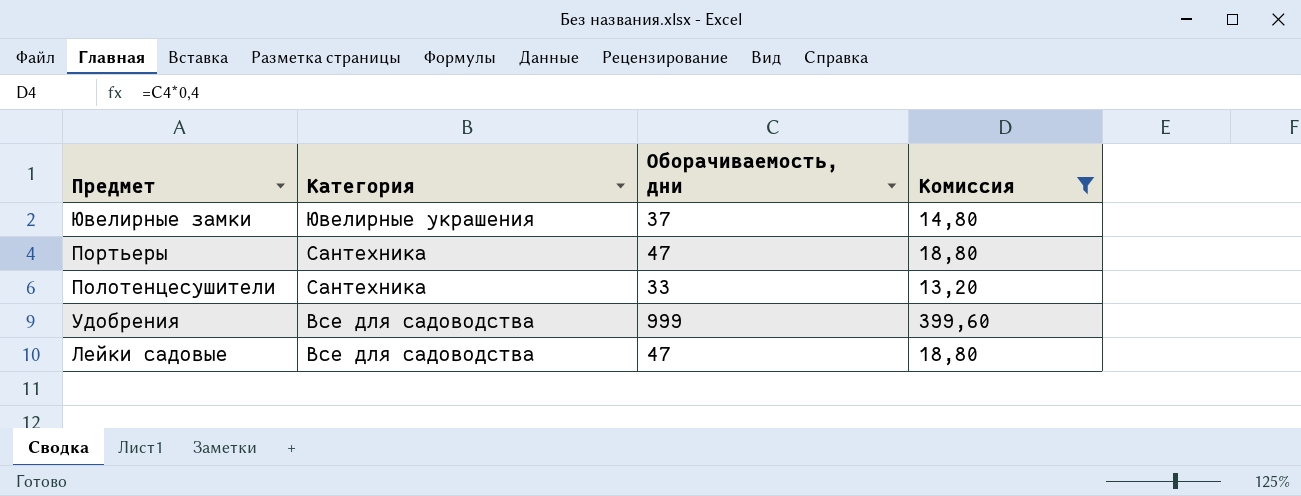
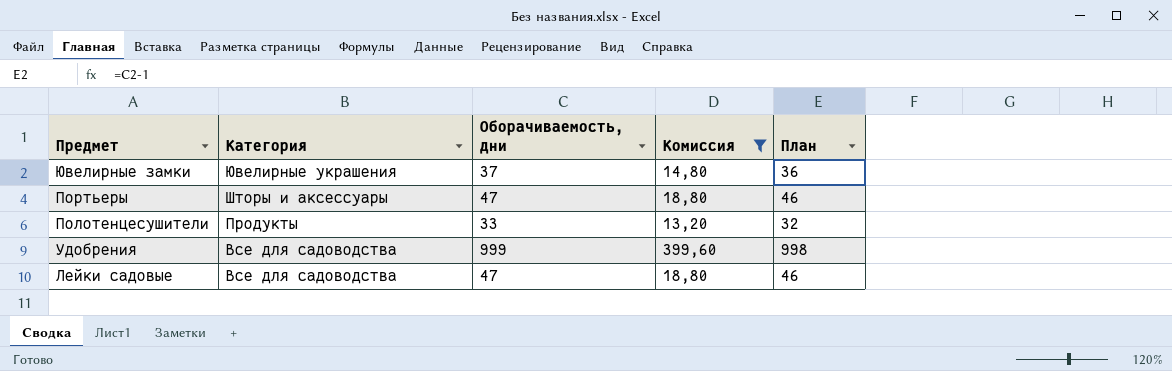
column План | formula: none -> [Оборачиваемость, дни] - 1
Портьеры | Категория: Сантехника -> Шторы и аксессуары
Полотенцесушители | Категория: Сантехника -> Продукты

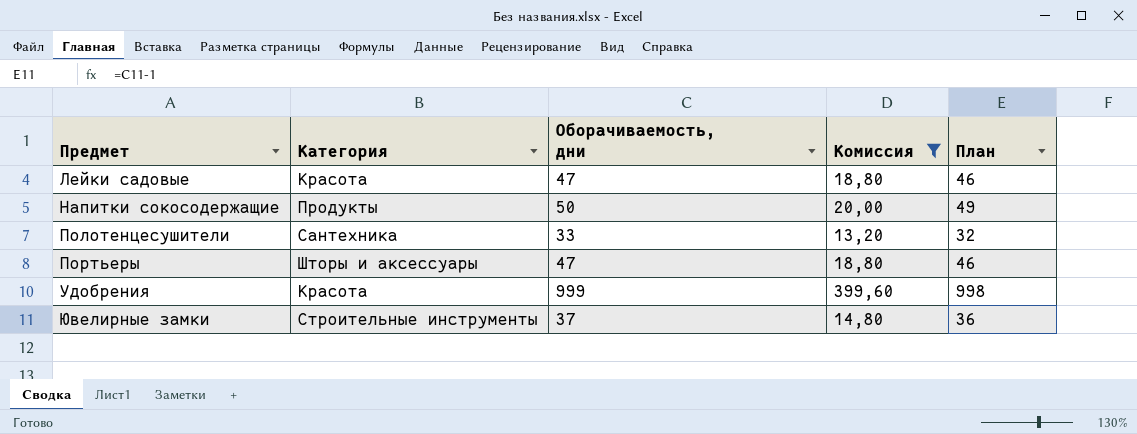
row order: Категория descending -> Предмет ascending
Лейки садовые | Категория: Все для садоводства -> Красота
row Напитки сокосодержащие: none -> Продукты | 50 | 20,00 | 49
Полотенцесушители | Категория: Продукты -> Сантехника
Удобрения | Категория: Все для садоводства -> Красота
Ювелирные замки | Категория: Ювелирные украшения -> Строительные инструменты

